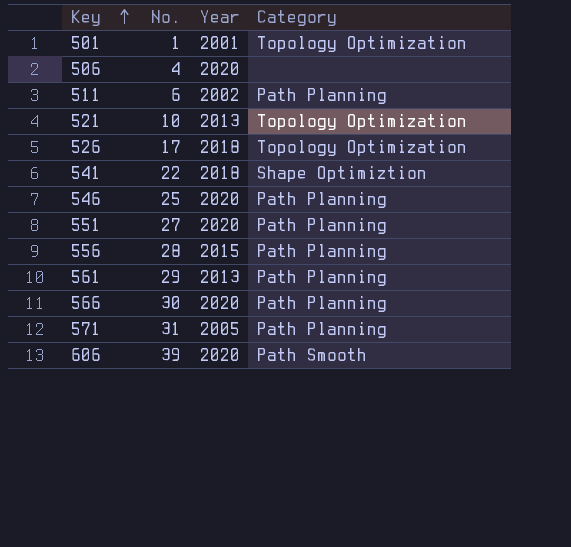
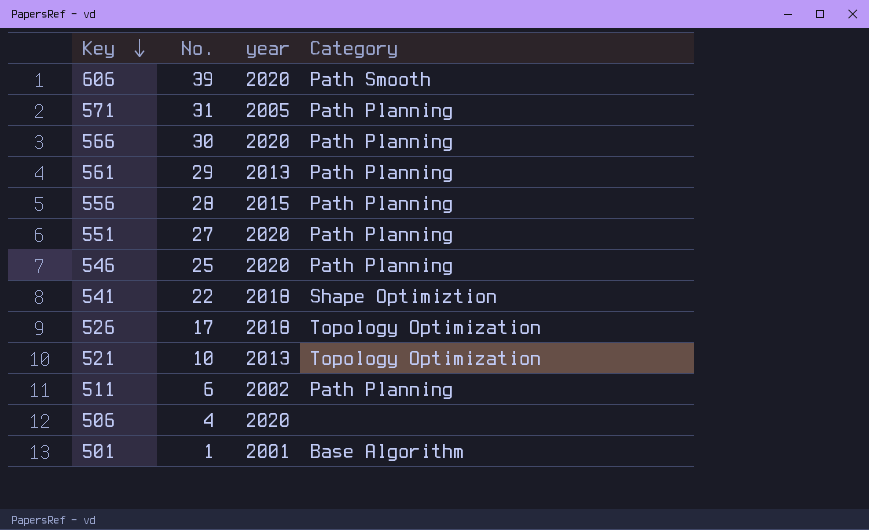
row order: Key ascending -> Key descending
column name: Year -> year
501 | Category: Topology Optimization -> Base Algorithm

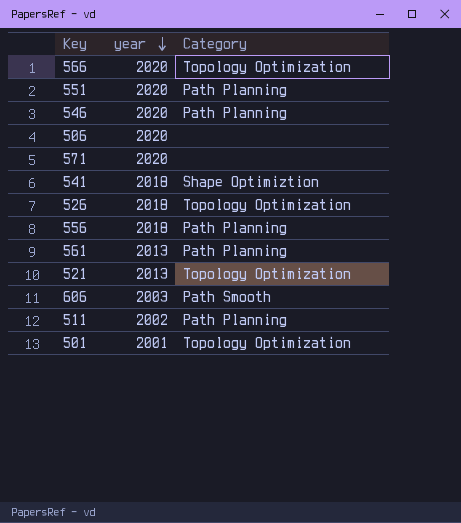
row order: Key descending -> year descending
column No. | position: 2 -> none
566 | Category: Path Planning -> Topology Optimization
571 | year: 2005 -> 2020
571 | Category: Path Planning -> none
556 | year: 2015 -> 2018
606 | year: 2020 -> 2003
501 | Category: Base Algorithm -> Topology Optimization

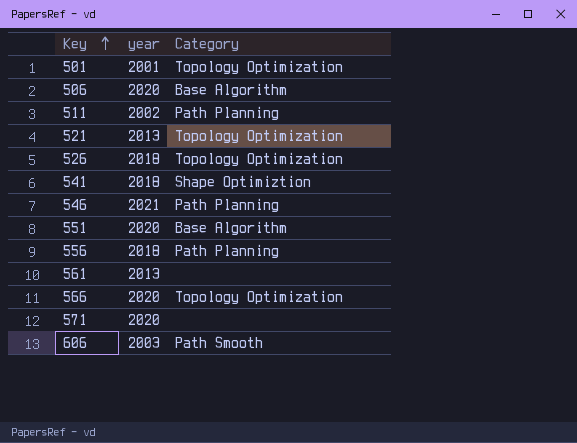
row order: year descending -> Key ascending
506 | Category: none -> Base Algorithm
546 | year: 2020 -> 2021
551 | Category: Path Planning -> Base Algorithm
561 | Category: Path Planning -> none

